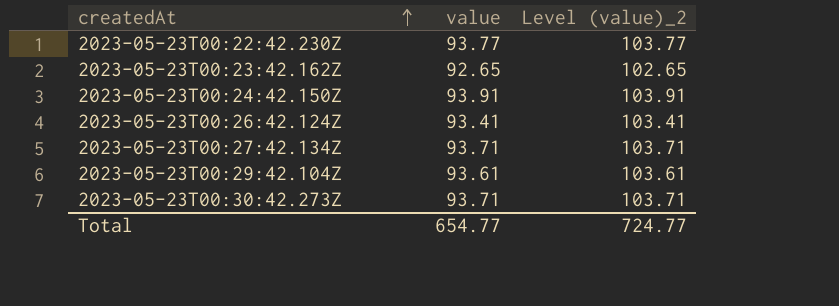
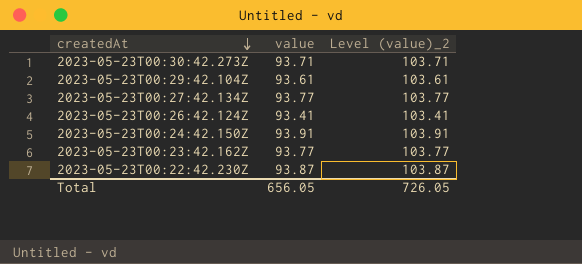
row order: createdAt ascending -> createdAt descending
2023-05-23T00:27:42.134Z | value: 93.71 -> 93.77
2023-05-23T00:27:42.134Z | Level (value)_2: 103.71 -> 103.77
2023-05-23T00:23:42.162Z | value: 92.65 -> 93.77
2023-05-23T00:23:42.162Z | Level (value)_2: 102.65 -> 103.77
2023-05-23T00:22:42.230Z | value: 93.77 -> 93.87
2023-05-23T00:22:42.230Z | Level (value)_2: 103.77 -> 103.87
Total | value: 654.77 -> 656.05
Total | Level (value)_2: 724.77 -> 726.05

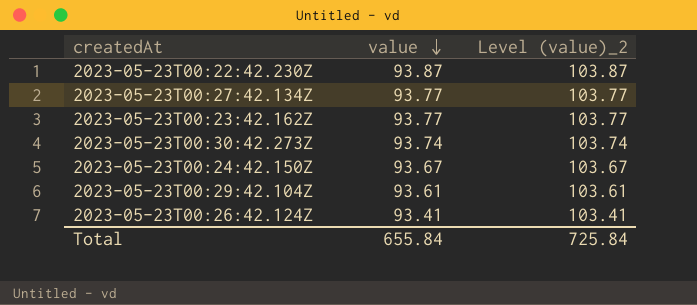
row order: createdAt descending -> value descending
2023-05-23T00:30:42.273Z | value: 93.71 -> 93.74
2023-05-23T00:30:42.273Z | Level (value)_2: 103.71 -> 103.74
2023-05-23T00:24:42.150Z | value: 93.91 -> 93.67
2023-05-23T00:24:42.150Z | Level (value)_2: 103.91 -> 103.67
Total | value: 656.05 -> 655.84
Total | Level (value)_2: 726.05 -> 725.84

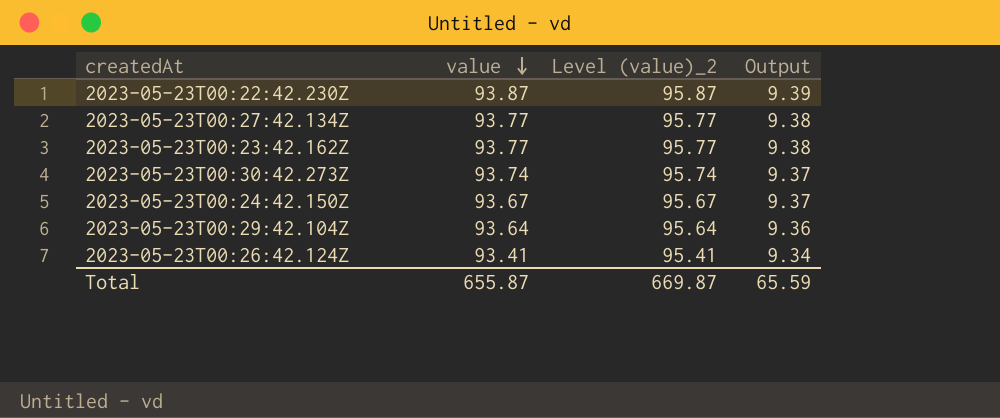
column Level (value)_2 | formula: [value] + 10 -> [value] + 2
column Output | formula: none -> [value] * 0.1
2023-05-23T00:29:42.104Z | value: 93.61 -> 93.64
Total | value: 655.84 -> 655.87
Total | Level (value)_2: 725.84 -> 669.87

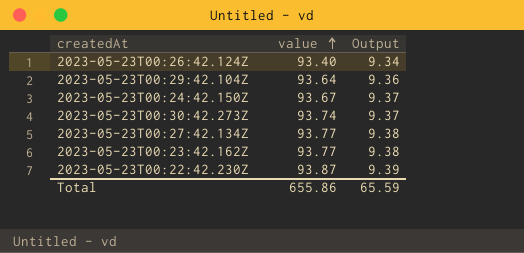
row order: value descending -> value ascending
column Level (value)_2 | formula: [value] + 2 -> none
2023-05-23T00:26:42.124Z | value: 93.41 -> 93.40
Total | value: 655.87 -> 655.86

